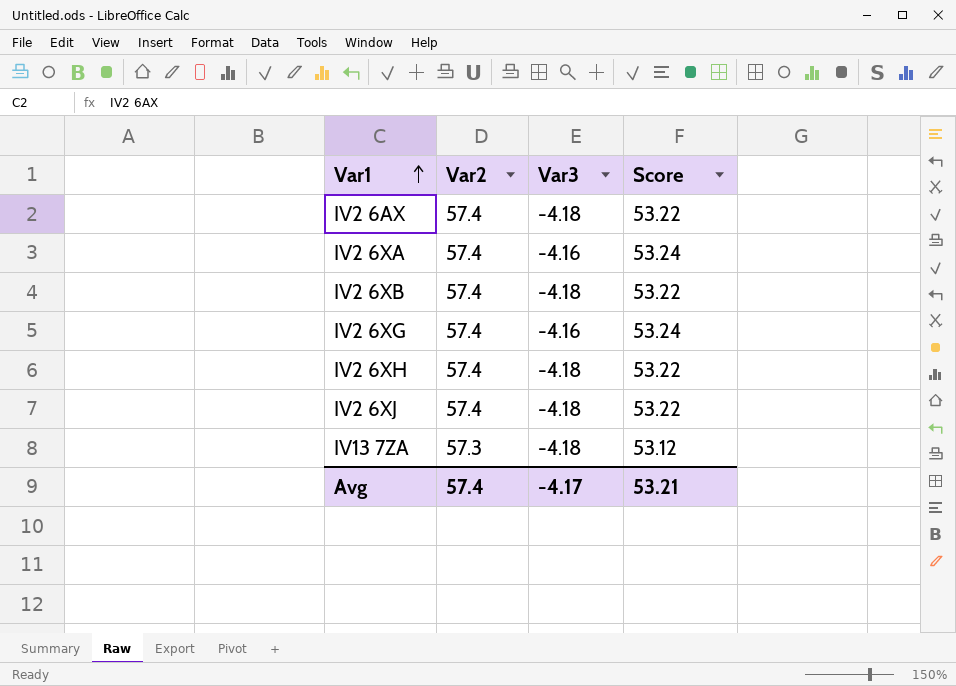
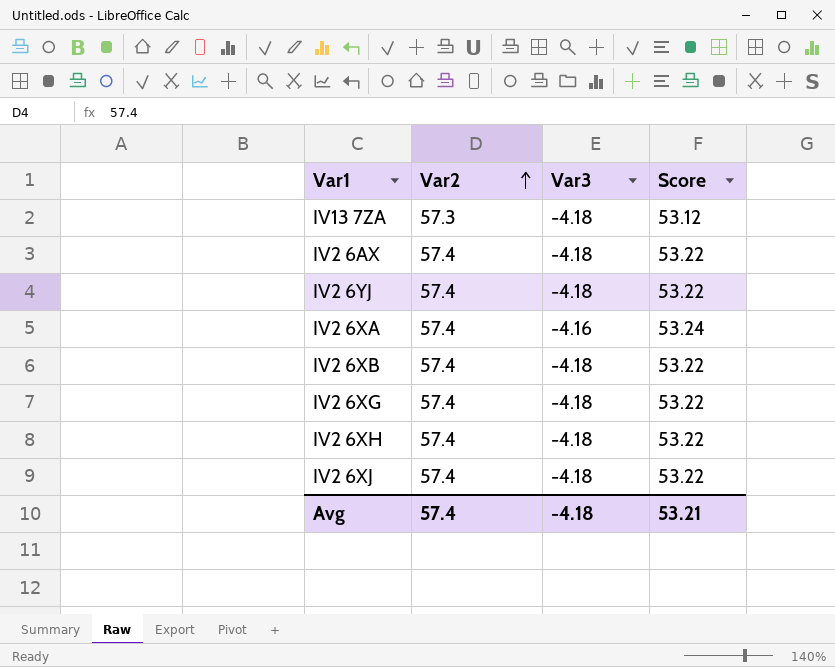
row order: Var1 ascending -> Var2 ascending
row IV2 6YJ: none -> 57.4 | -4.18 | 53.22
IV2 6XG | Var3: -4.16 -> -4.18
IV2 6XG | Score: 53.24 -> 53.22
Avg | Var3: -4.17 -> -4.18

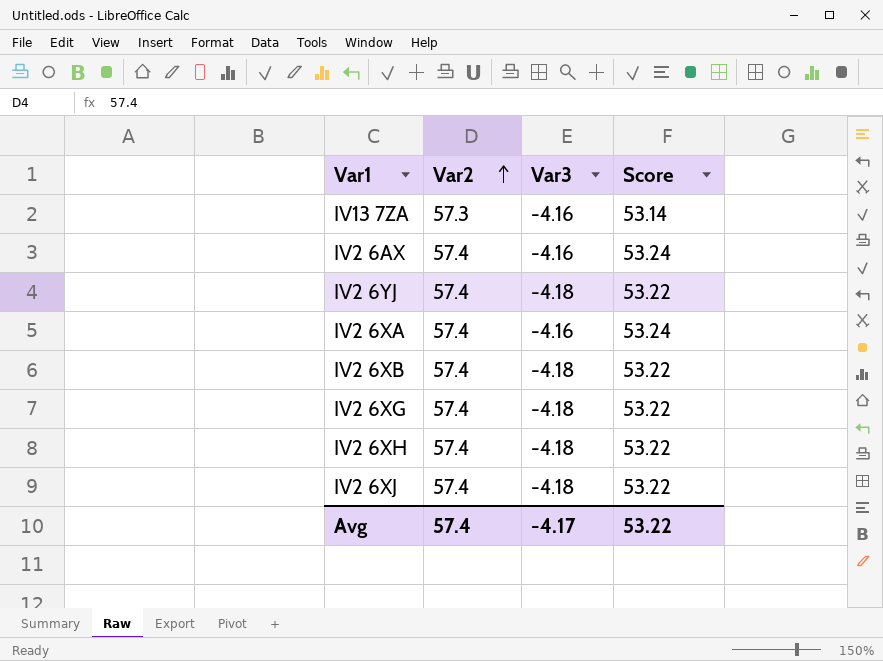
IV13 7ZA | Var3: -4.18 -> -4.16
IV13 7ZA | Score: 53.12 -> 53.14
IV2 6AX | Var3: -4.18 -> -4.16
IV2 6AX | Score: 53.22 -> 53.24
Avg | Var3: -4.18 -> -4.17
Avg | Score: 53.21 -> 53.22

